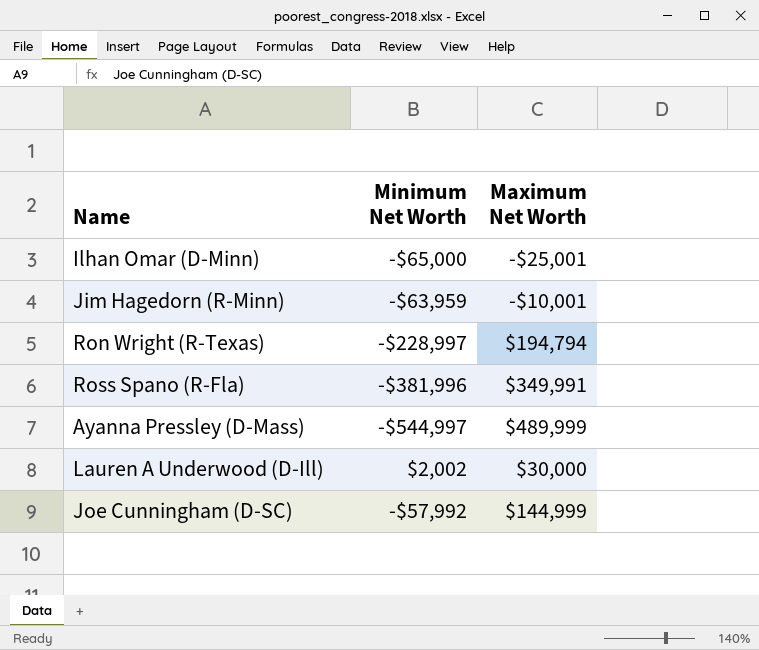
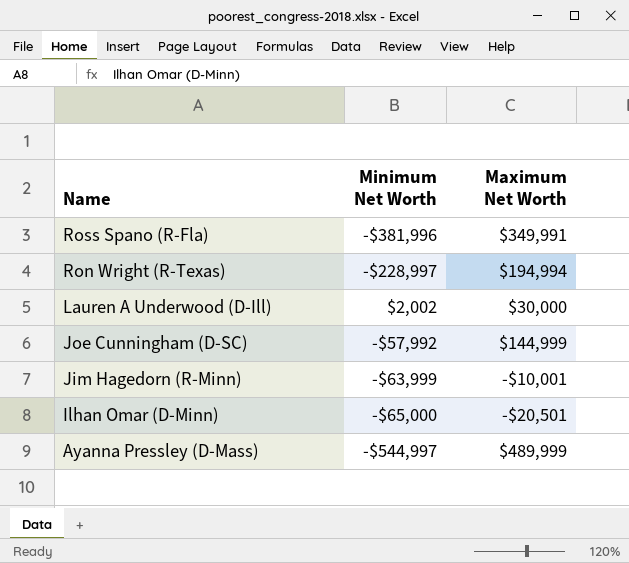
row order: none -> Name descending
Ron Wright (R-Texas) | Maximum Net Worth: $194,794 -> $194,994
Jim Hagedorn (R-Minn) | Minimum Net Worth: -$63,959 -> -$63,999
Ilhan Omar (D-Minn) | Maximum Net Worth: -$25,001 -> -$20,501

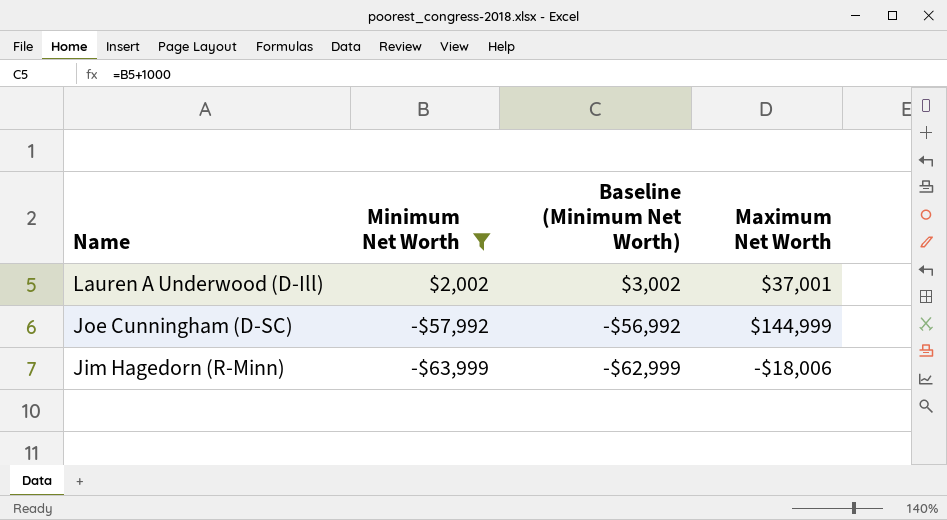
filter: none -> Minimum Net Worth >= -$63,999
column Baseline (Minimum Net Worth) | formula: none -> [Minimum Net Worth] + 1000
Lauren A Underwood (D-Ill) | Maximum Net Worth: $30,000 -> $37,001
Jim Hagedorn (R-Minn) | Maximum Net Worth: -$10,001 -> -$18,006

